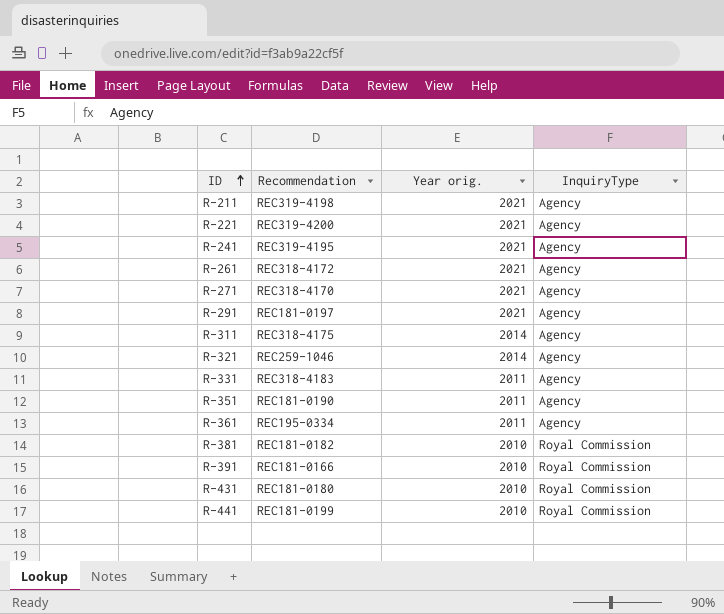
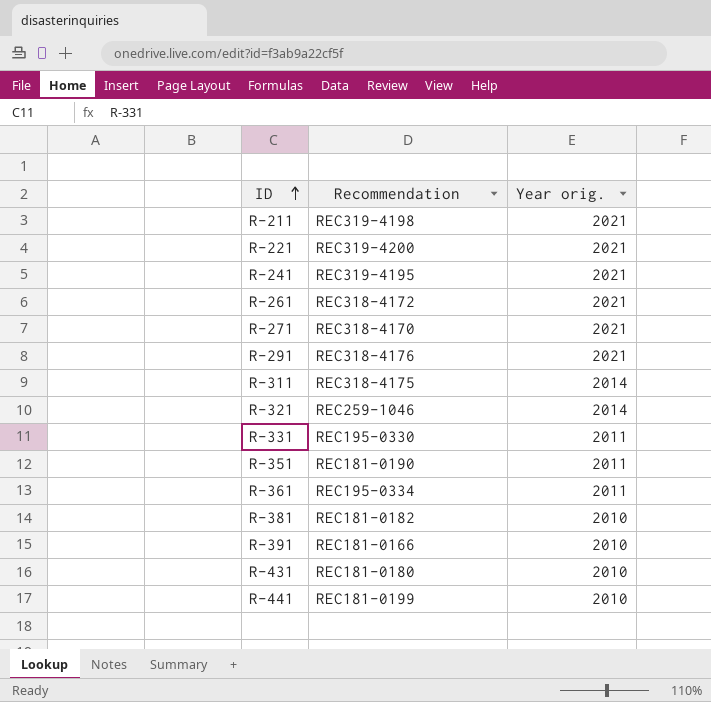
column InquiryType | position: 4 -> none
R-291 | Recommendation: REC181-0197 -> REC318-4176
R-331 | Recommendation: REC318-4183 -> REC195-0330

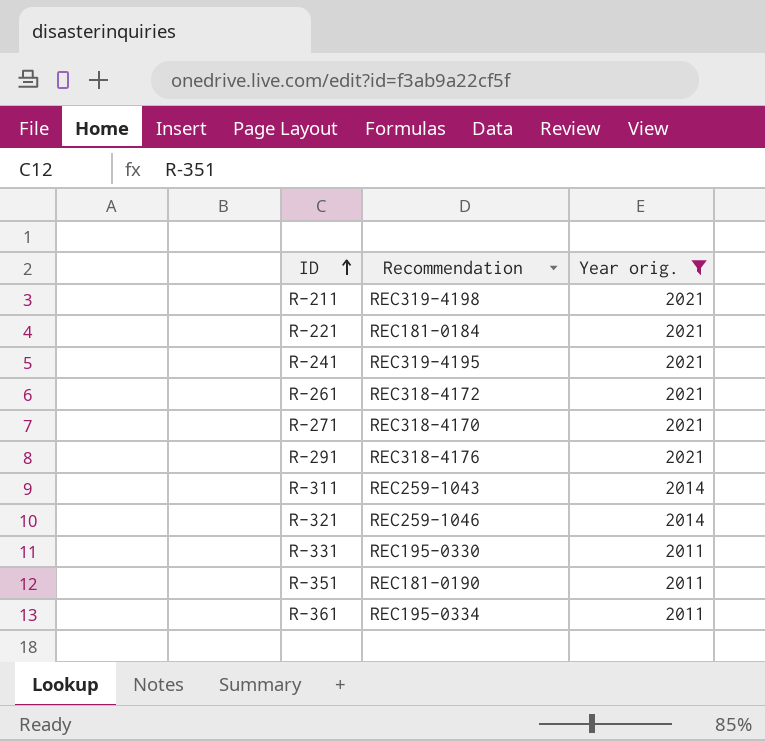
filter: none -> Year orig. != 2010
R-221 | Recommendation: REC319-4200 -> REC181-0184
R-311 | Recommendation: REC318-4175 -> REC259-1043

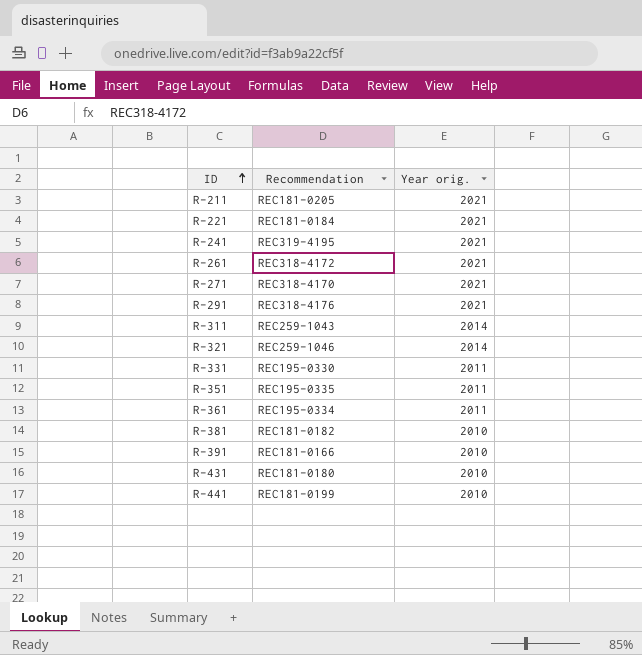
filter: Year orig. != 2010 -> none
R-211 | Recommendation: REC319-4198 -> REC181-0205
R-351 | Recommendation: REC181-0190 -> REC195-0335

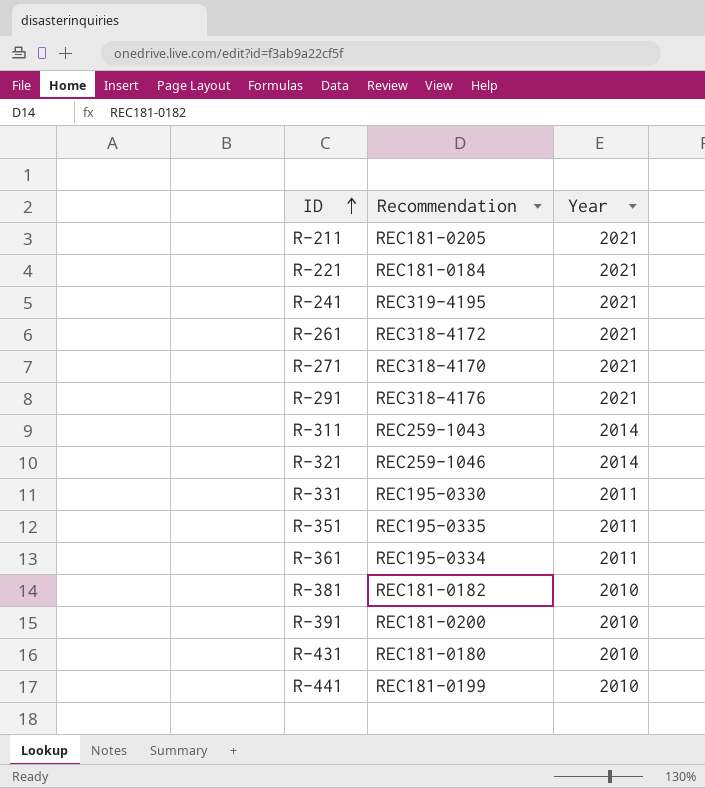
column name: Year orig. -> Year
R-391 | Recommendation: REC181-0166 -> REC181-0200

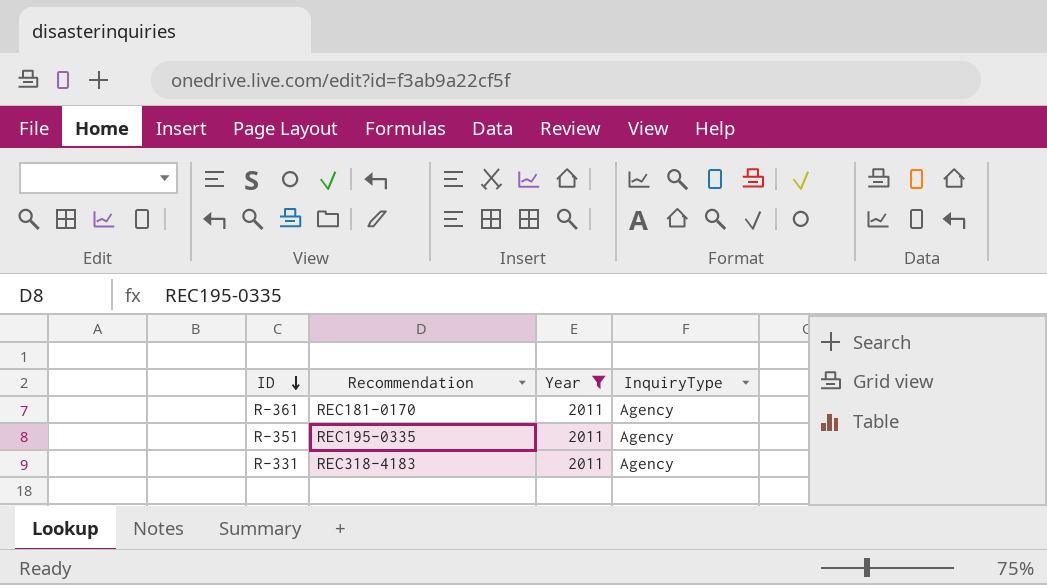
filter: none -> Year = 2011
row order: ID ascending -> ID descending
column InquiryType | position: none -> 4
R-361 | Recommendation: REC195-0334 -> REC181-0170
R-331 | Recommendation: REC195-0330 -> REC318-4183

